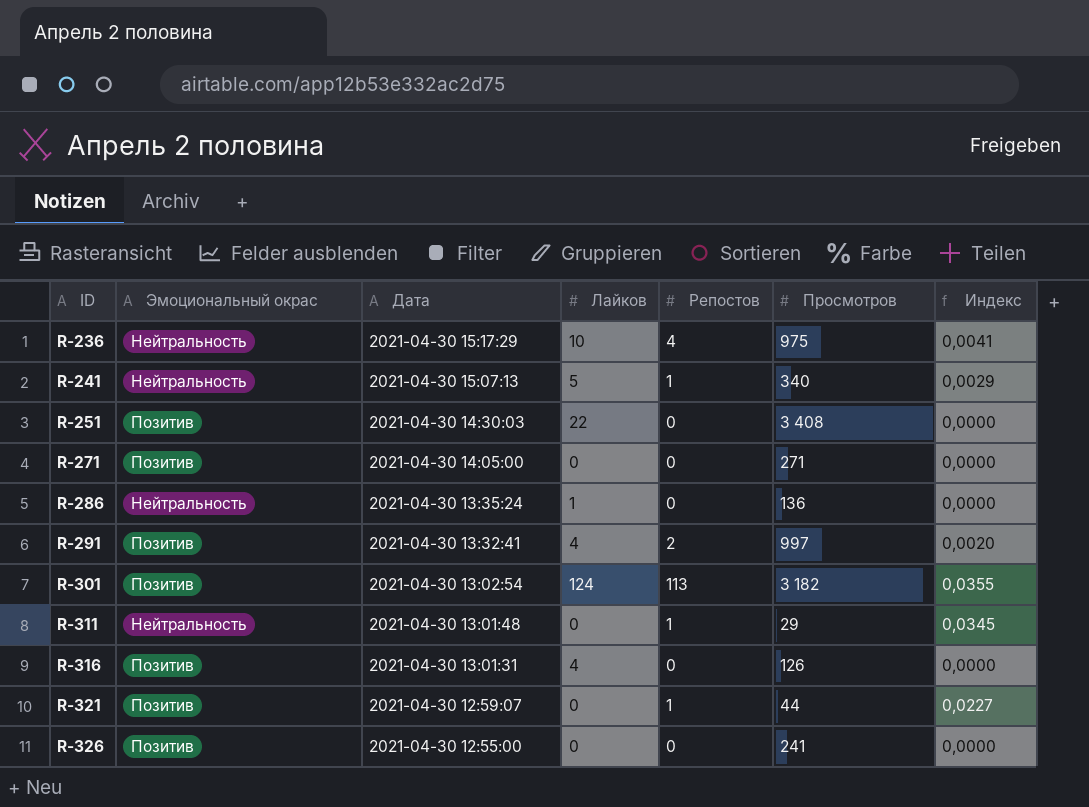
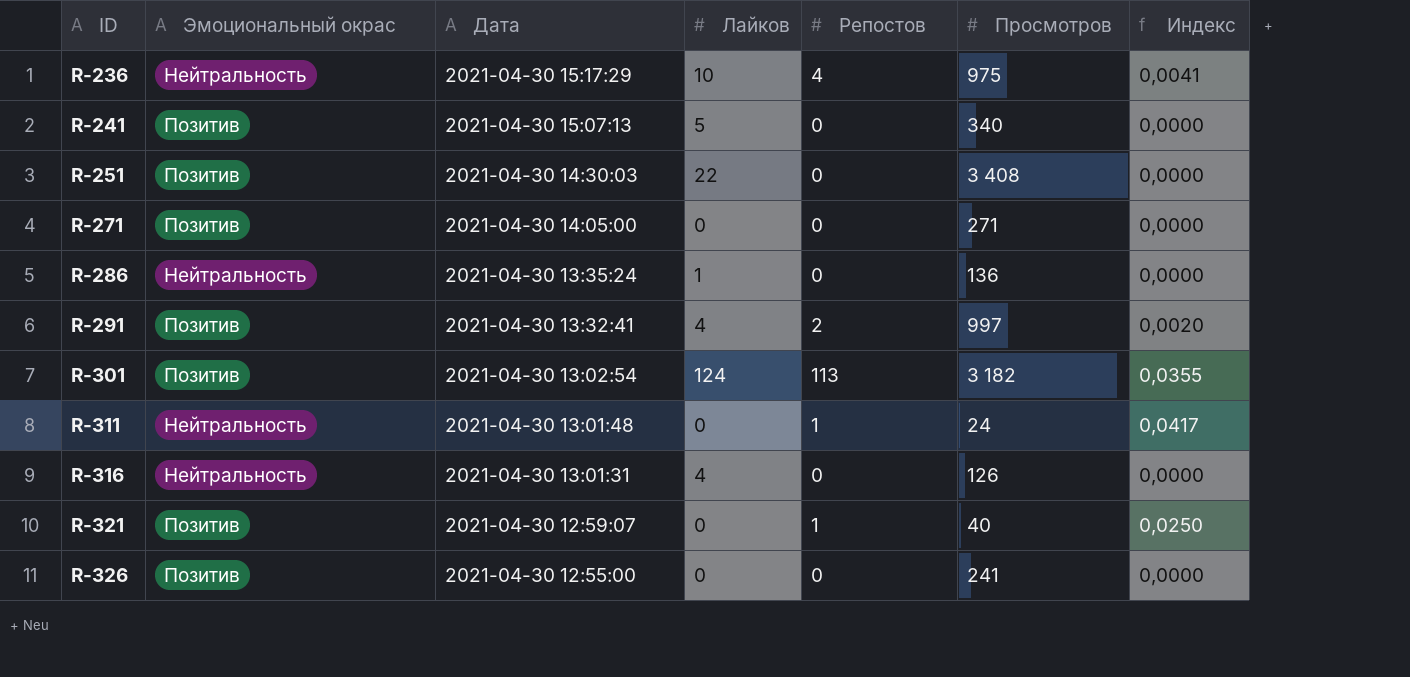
R-241 | Эмоциональный окрас: Нейтральность -> Позитив
R-241 | Репостов: 1 -> 0
R-241 | Индекс: 0,0029 -> 0,0000
R-311 | Просмотров: 29 -> 24
R-311 | Индекс: 0,0345 -> 0,0417
R-316 | Эмоциональный окрас: Позитив -> Нейтральность
R-321 | Просмотров: 44 -> 40
R-321 | Индекс: 0,0227 -> 0,0250

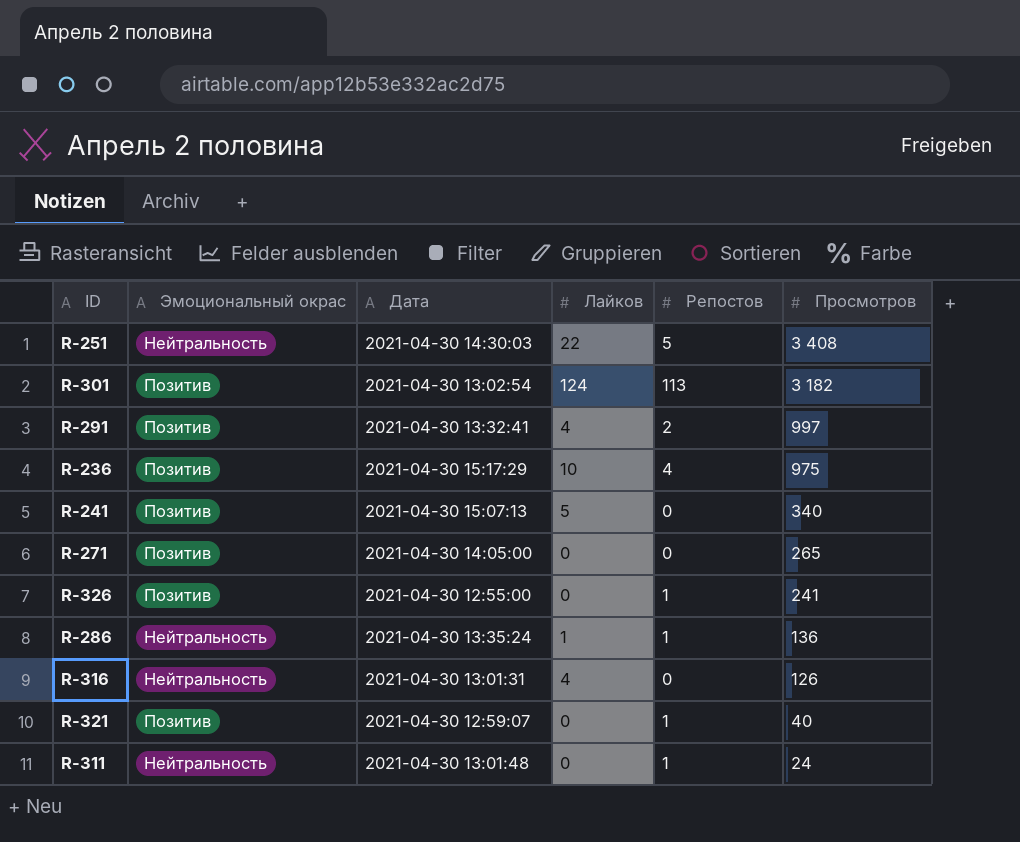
row order: ID ascending -> Просмотров descending
column Индекс | formula: [Репостов] / [Просмотров] -> none
R-251 | Эмоциональный окрас: Позитив -> Нейтральность
R-251 | Репостов: 0 -> 5
R-236 | Эмоциональный окрас: Нейтральность -> Позитив
R-271 | Просмотров: 271 -> 265
R-326 | Репостов: 0 -> 1
R-286 | Репостов: 0 -> 1

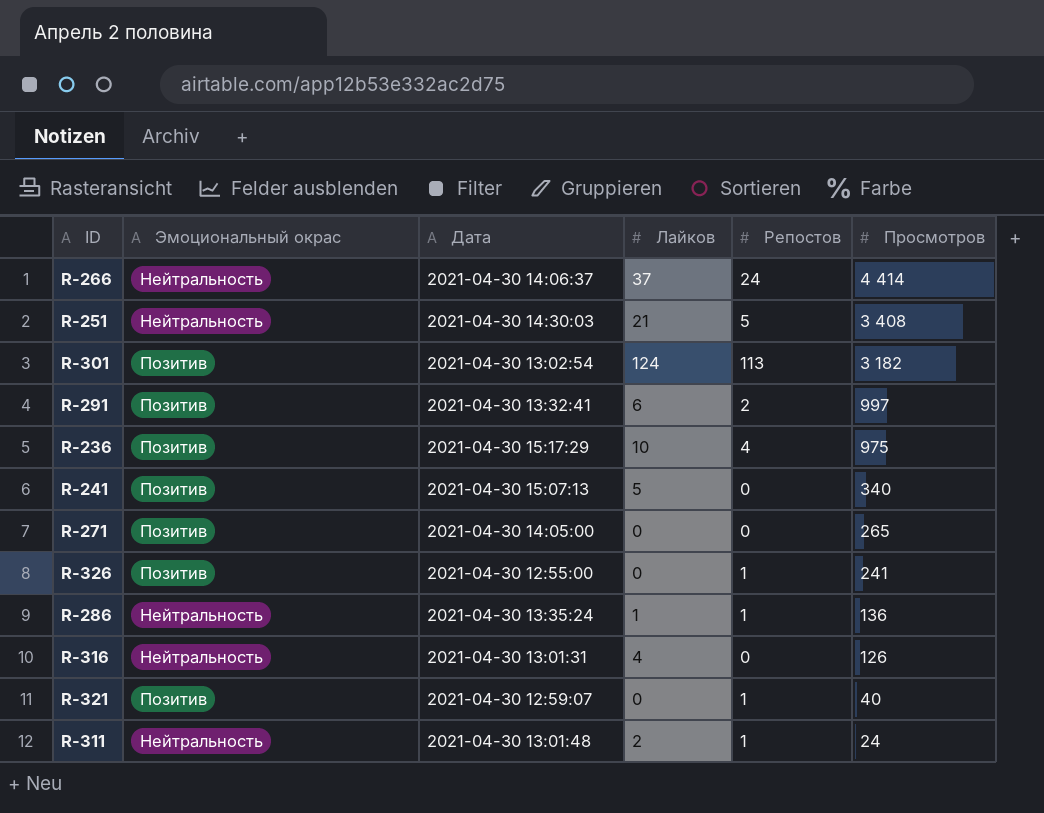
row R-266: none -> Нейтральность | 2021-04-30 14:06:37 | 37 | 24 | 4 414
R-251 | Лайков: 22 -> 21
R-291 | Лайков: 4 -> 6
R-311 | Лайков: 0 -> 2

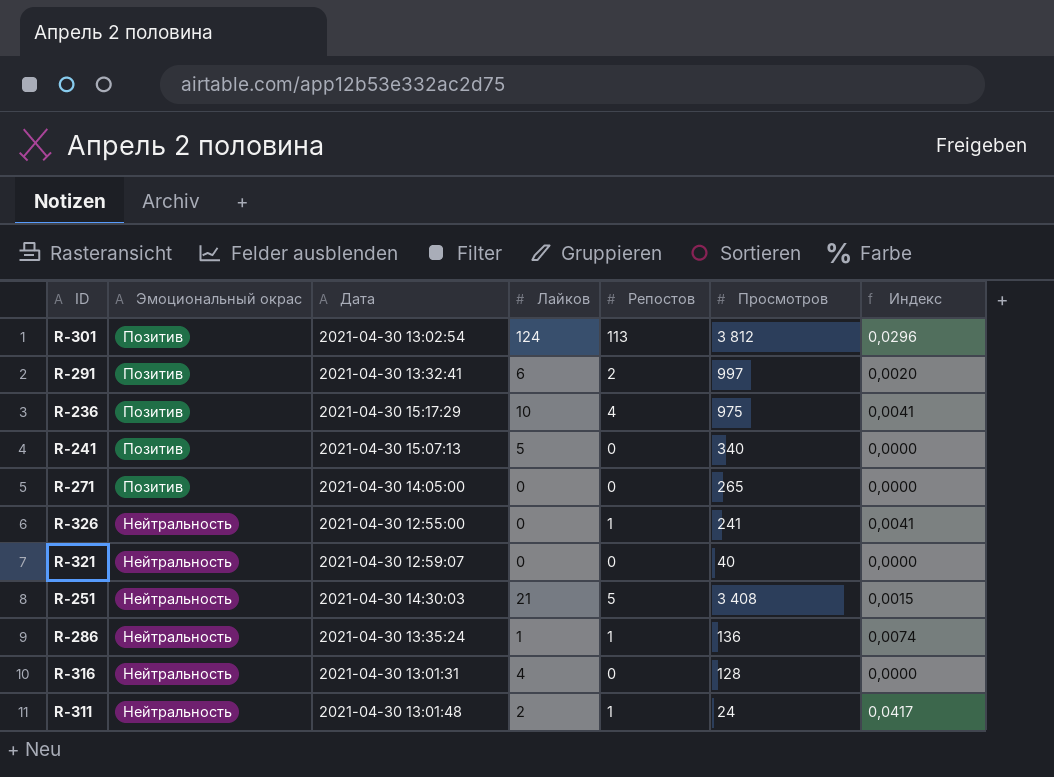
row order: Просмотров descending -> Эмоциональный окрас descending
column Индекс | formula: none -> [Репостов] / [Просмотров]
row R-266: Нейтральность | 2021-04-30 14:06:37 | 37 | 24 | 4 414 -> none
R-301 | Просмотров: 3 182 -> 3 812
R-326 | Эмоциональный окрас: Позитив -> Нейтральность
R-321 | Эмоциональный окрас: Позитив -> Нейтральность
R-321 | Репостов: 1 -> 0
R-316 | Просмотров: 126 -> 128

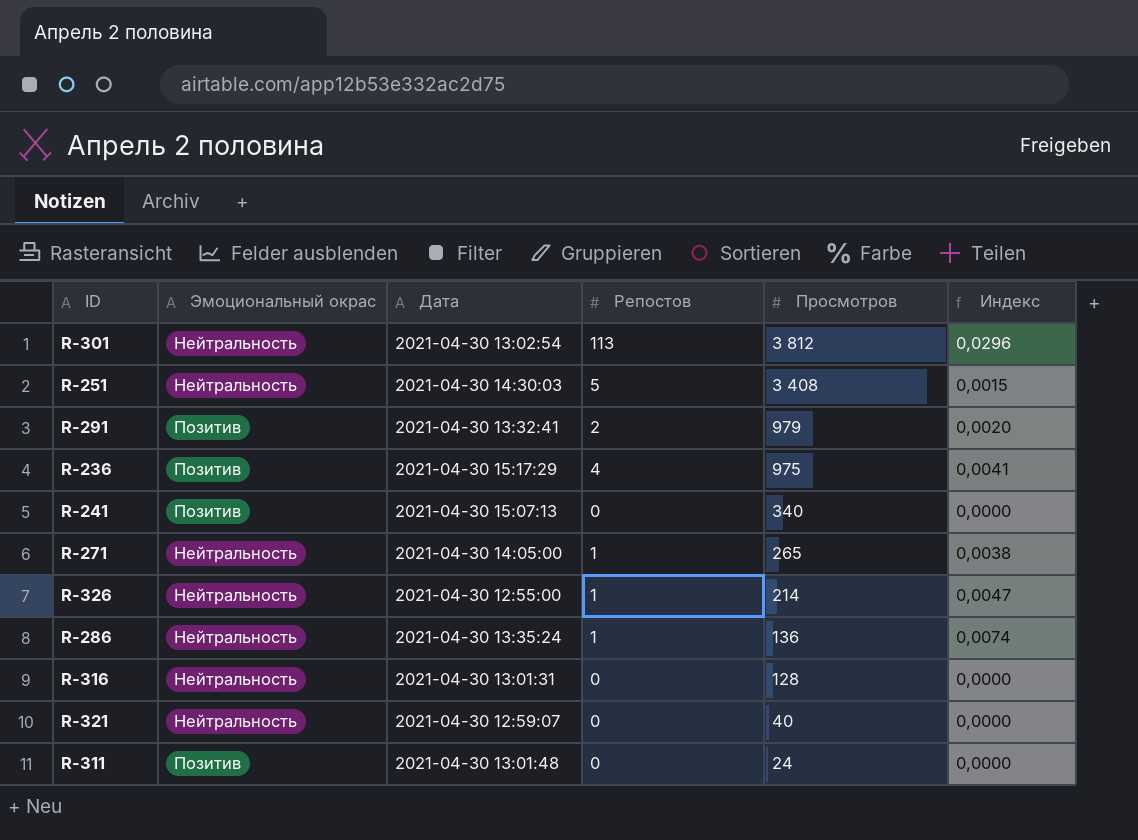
row order: Эмоциональный окрас descending -> Просмотров descending
column Лайков | position: 4 -> none
R-301 | Эмоциональный окрас: Позитив -> Нейтральность
R-291 | Просмотров: 997 -> 979
R-271 | Эмоциональный окрас: Позитив -> Нейтральность
R-271 | Репостов: 0 -> 1
R-271 | Индекс: 0,0000 -> 0,0038
R-326 | Просмотров: 241 -> 214
R-326 | Индекс: 0,0041 -> 0,0047
R-311 | Эмоциональный окрас: Нейтральность -> Позитив
R-311 | Репостов: 1 -> 0
R-311 | Индекс: 0,0417 -> 0,0000

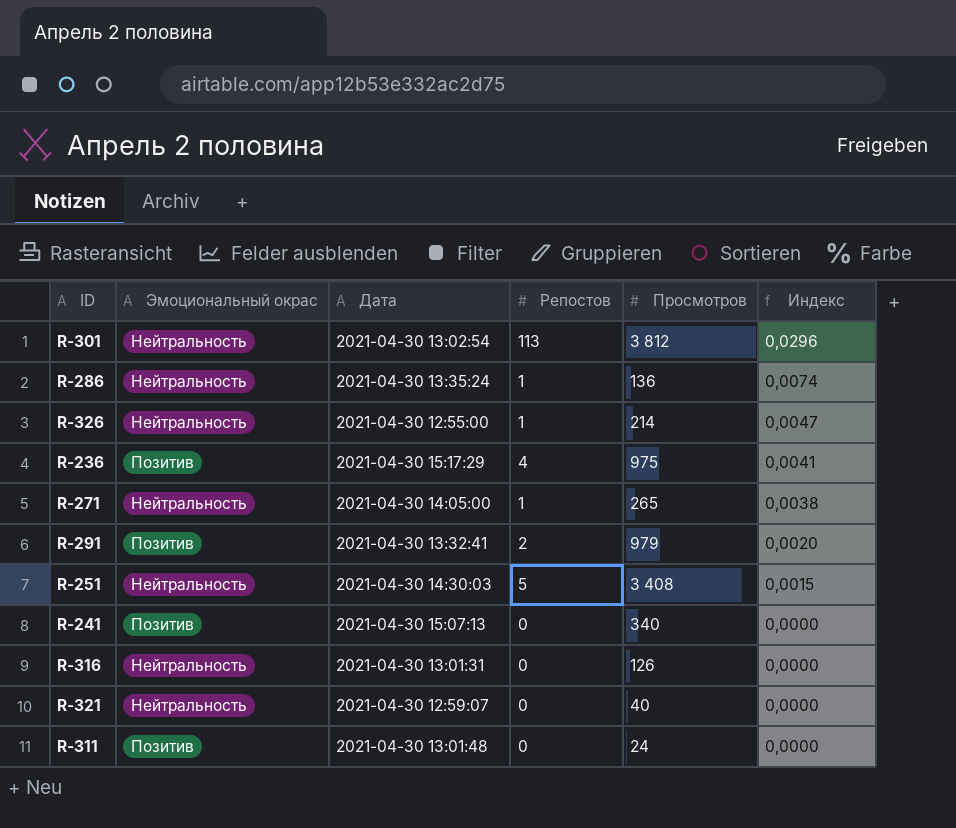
row order: Просмотров descending -> Индекс descending
R-316 | Просмотров: 128 -> 126

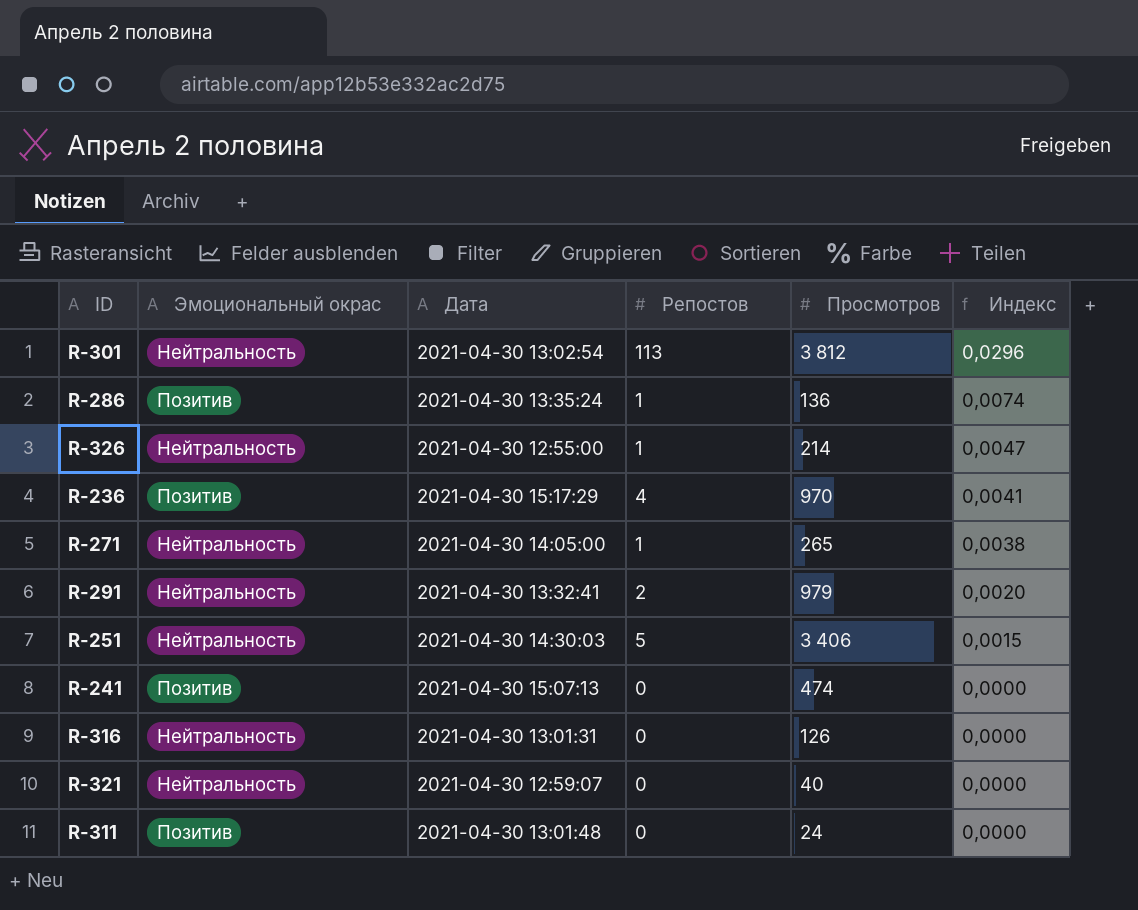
R-286 | Эмоциональный окрас: Нейтральность -> Позитив
R-236 | Просмотров: 975 -> 970
R-291 | Эмоциональный окрас: Позитив -> Нейтральность
R-251 | Просмотров: 3 408 -> 3 406
R-241 | Просмотров: 340 -> 474

